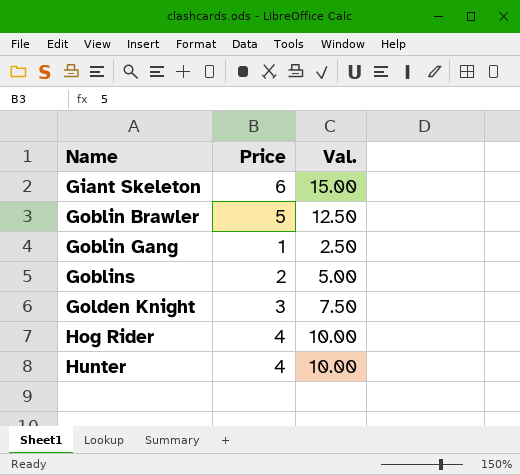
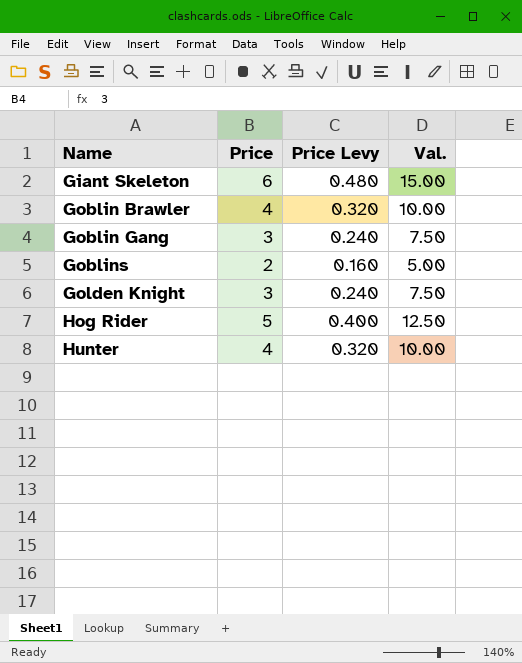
column Price Levy | formula: none -> [Price] * 0.08
Goblin Brawler | Price: 5 -> 4
Goblin Brawler | Val.: 12.50 -> 10.00
Goblin Gang | Price: 1 -> 3
Goblin Gang | Val.: 2.50 -> 7.50
Hog Rider | Price: 4 -> 5
Hog Rider | Val.: 10.00 -> 12.50

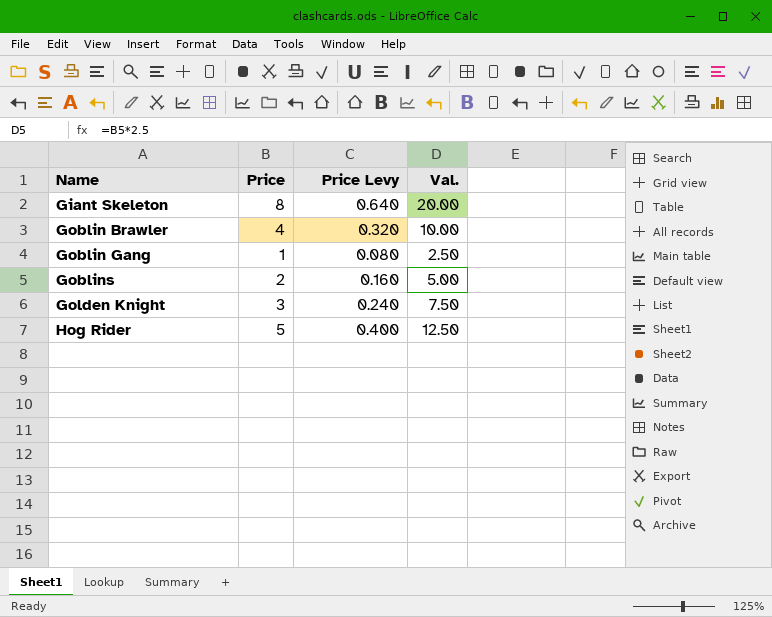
row Hunter: 4 | 0.320 | 10.00 -> none
Giant Skeleton | Price: 6 -> 8
Giant Skeleton | Price Levy: 0.480 -> 0.640
Giant Skeleton | Val.: 15.00 -> 20.00
Goblin Gang | Price: 3 -> 1
Goblin Gang | Price Levy: 0.240 -> 0.080
Goblin Gang | Val.: 7.50 -> 2.50

